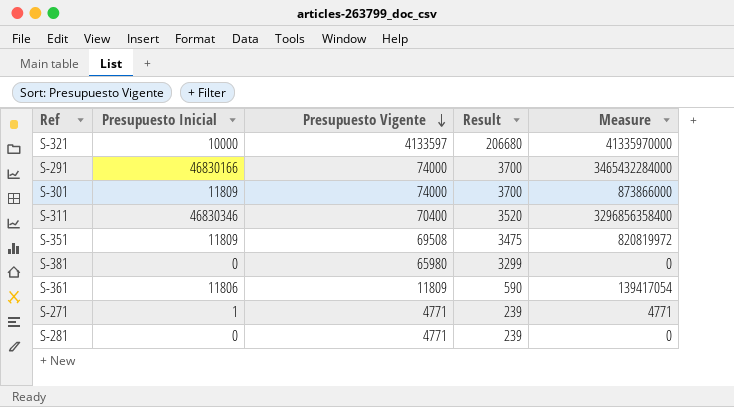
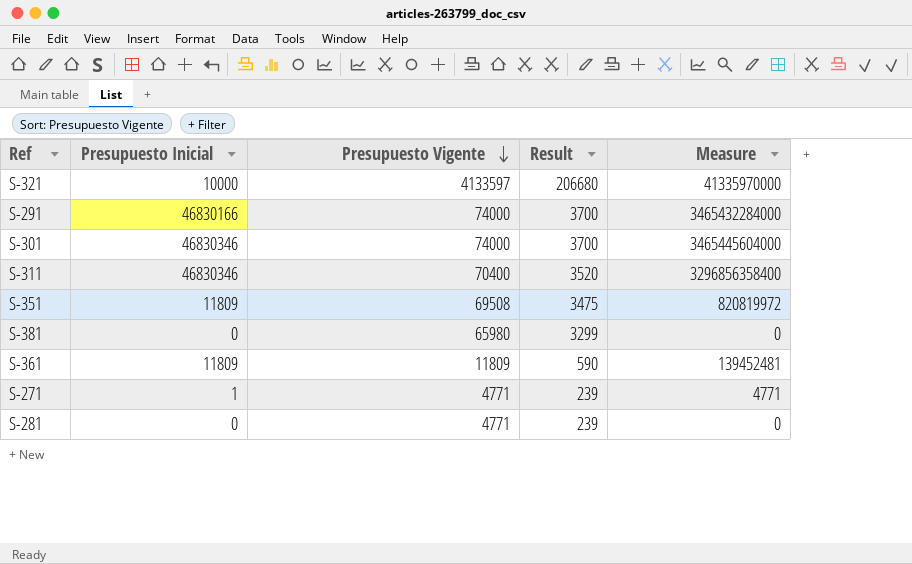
S-301 | Presupuesto Inicial: 11809 -> 46830346
S-301 | Measure: 873866000 -> 3465445604000
S-361 | Presupuesto Inicial: 11806 -> 11809
S-361 | Measure: 139417054 -> 139452481

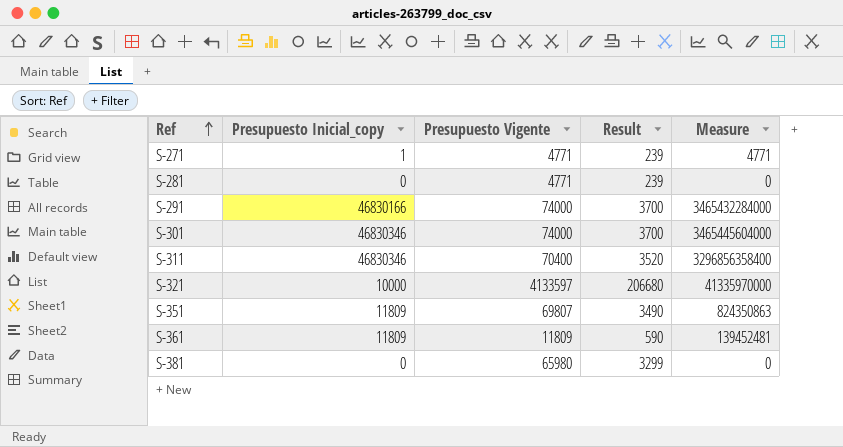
row order: Presupuesto Vigente descending -> Ref ascending
column name: Presupuesto Inicial -> Presupuesto Inicial_copy
S-351 | Presupuesto Vigente: 69508 -> 69807
S-351 | Result: 3475 -> 3490
S-351 | Measure: 820819972 -> 824350863

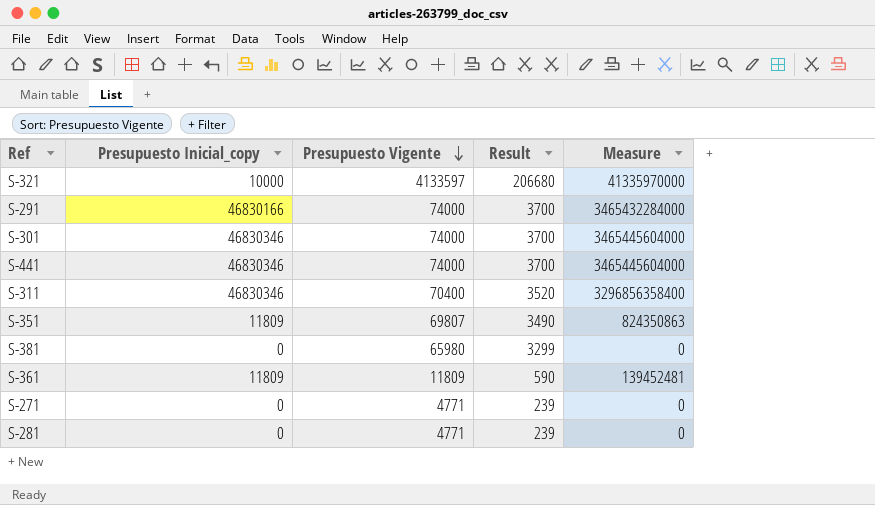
row order: Ref ascending -> Presupuesto Vigente descending
row S-441: none -> 46830346 | 74000 | 3700 | 3465445604000
S-271 | Presupuesto Inicial_copy: 1 -> 0
S-271 | Measure: 4771 -> 0

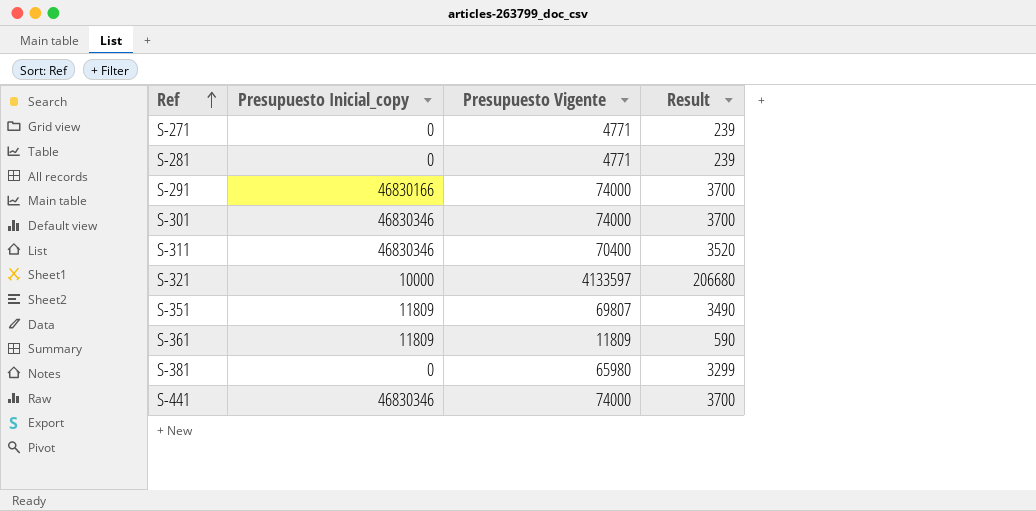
row order: Presupuesto Vigente descending -> Ref ascending
column Measure | formula: [Presupuesto Inicial_copy] * [Presupuesto Vigente] -> none

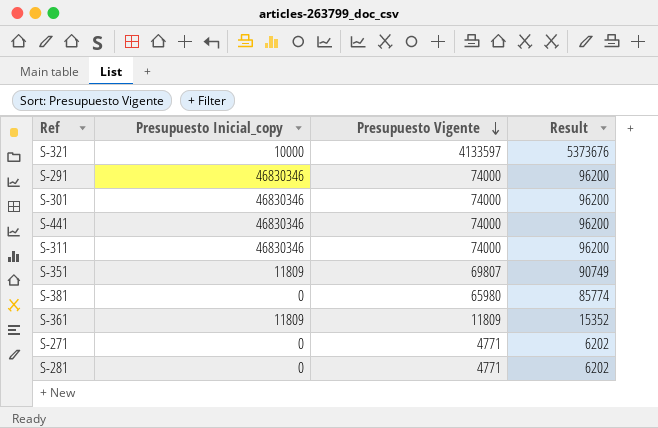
row order: Ref ascending -> Presupuesto Vigente descending
column Result | formula: [Presupuesto Vigente] * 0.05 -> [Presupuesto Vigente] * 1.3
S-291 | Presupuesto Inicial_copy: 46830166 -> 46830346
S-311 | Presupuesto Vigente: 70400 -> 74000

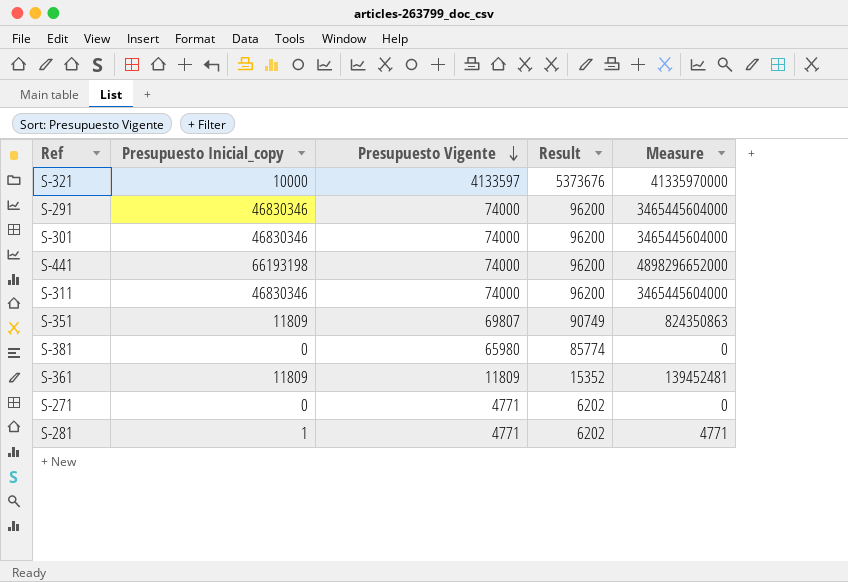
column Measure | formula: none -> [Presupuesto Inicial_copy] * [Presupuesto Vigente]
S-441 | Presupuesto Inicial_copy: 46830346 -> 66193198
S-281 | Presupuesto Inicial_copy: 0 -> 1

